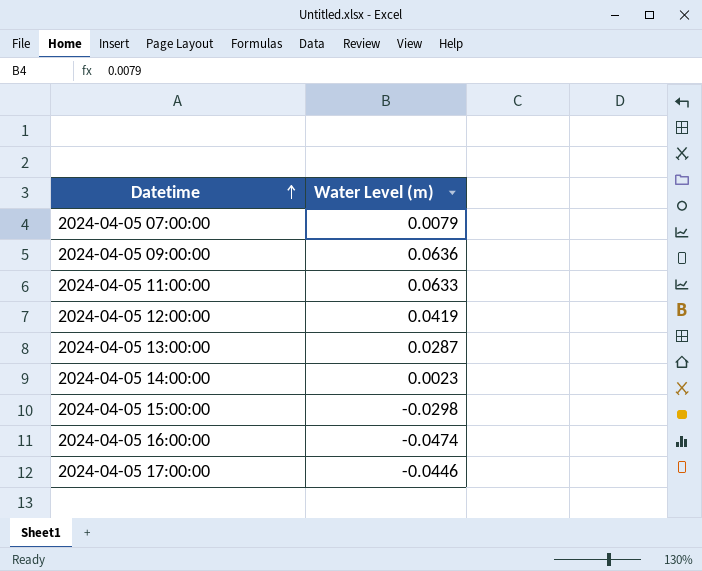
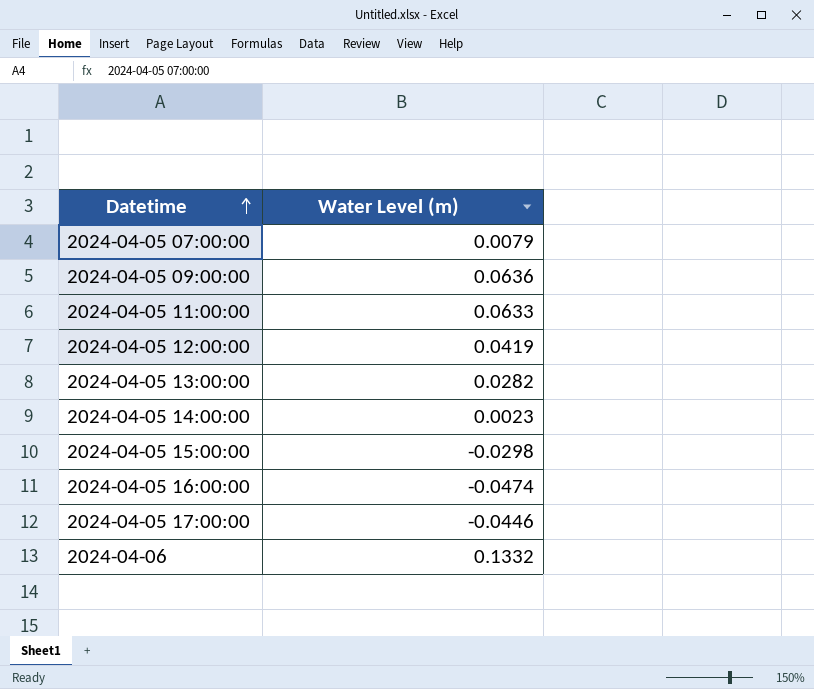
2024-04-05 13:00:00 | Water Level (m): 0.0287 -> 0.0282
row 2024-04-06: none -> 0.1332

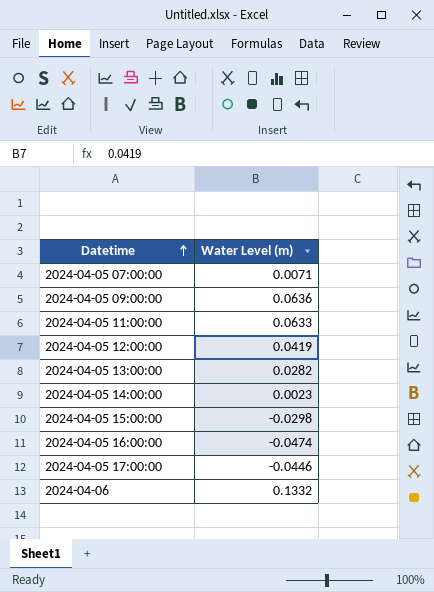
2024-04-05 07:00:00 | Water Level (m): 0.0079 -> 0.0071

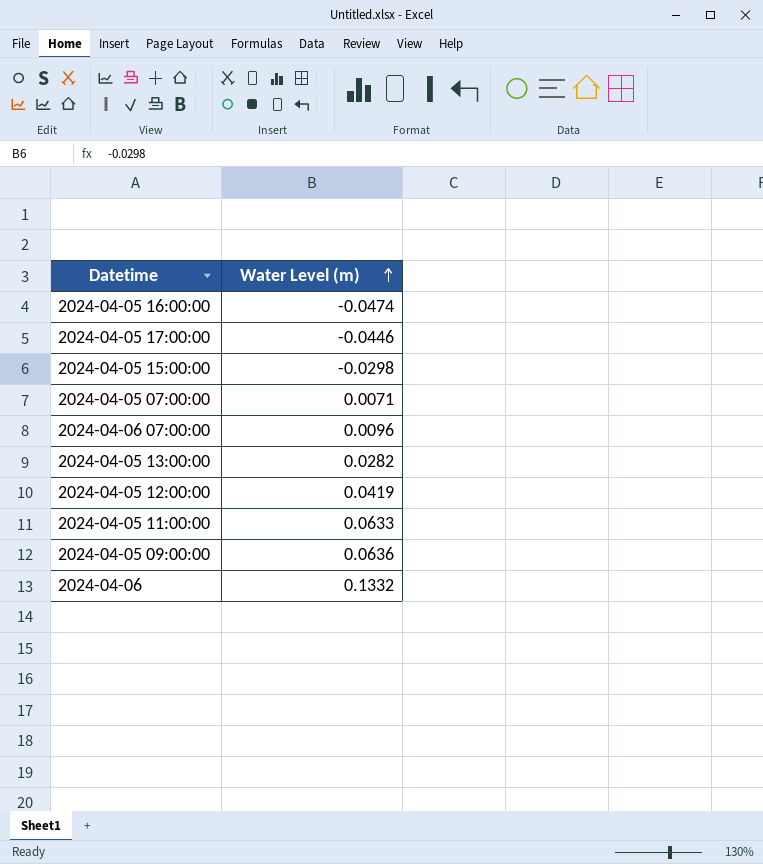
row order: Datetime ascending -> Water Level (m) ascending
row 2024-04-05 14:00:00: 0.0023 -> none
row 2024-04-06 07:00:00: none -> 0.0096

